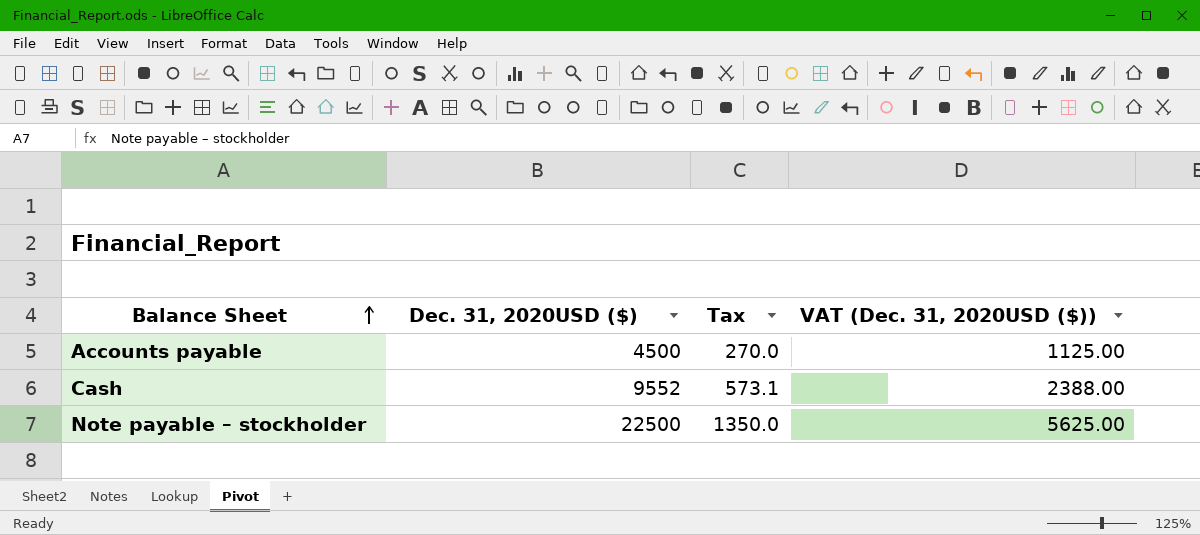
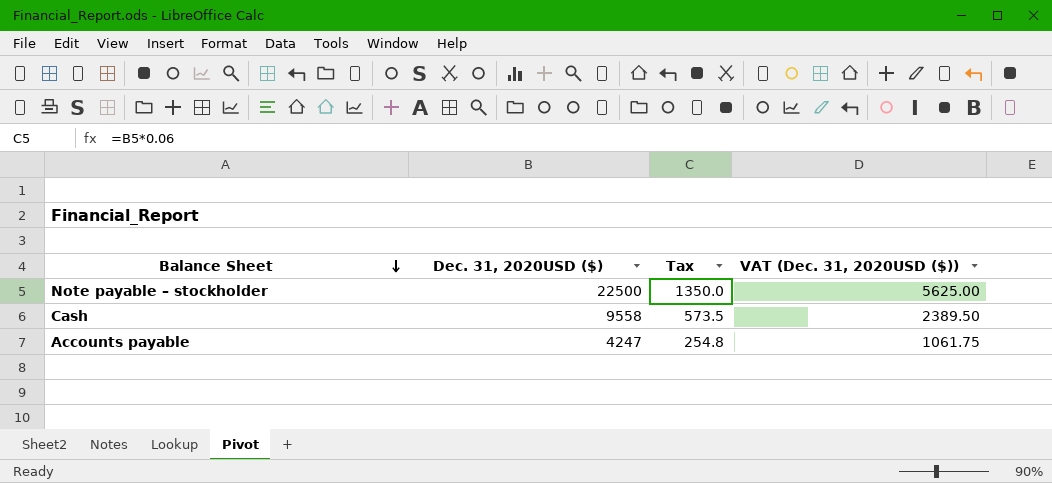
row order: Balance Sheet ascending -> Balance Sheet descending
Cash | Dec. 31, 2020USD ($): 9552 -> 9558
Cash | Tax: 573.1 -> 573.5
Cash | VAT (Dec. 31, 2020USD ($)): 2388.00 -> 2389.50
Accounts payable | Dec. 31, 2020USD ($): 4500 -> 4247
Accounts payable | Tax: 270.0 -> 254.8
Accounts payable | VAT (Dec. 31, 2020USD ($)): 1125.00 -> 1061.75

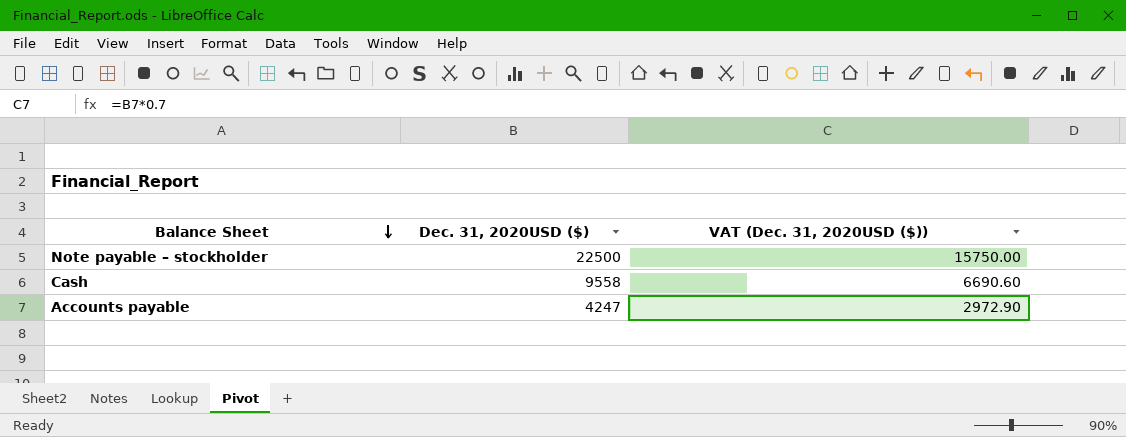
column Tax | formula: [Dec. 31, 2020USD ($)] * 0.06 -> none
column VAT (Dec. 31, 2020USD ($)) | formula: [Dec. 31, 2020USD ($)] * 0.25 -> [Dec. 31, 2020USD ($)] * 0.7

